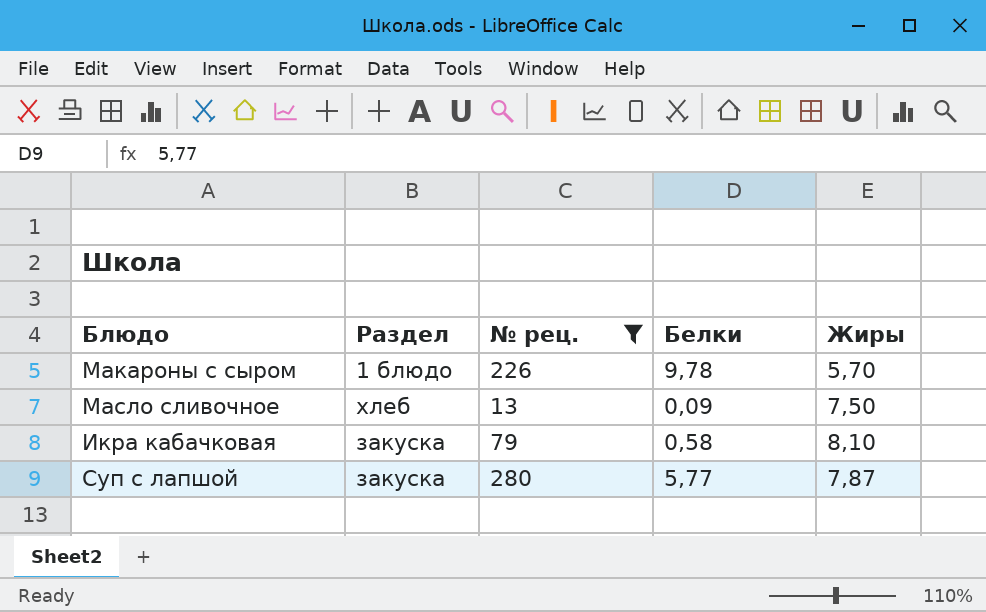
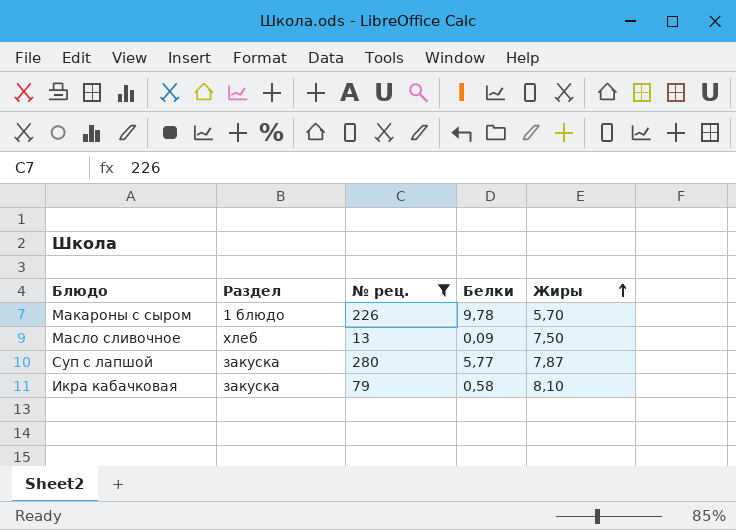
row order: none -> Жиры ascending

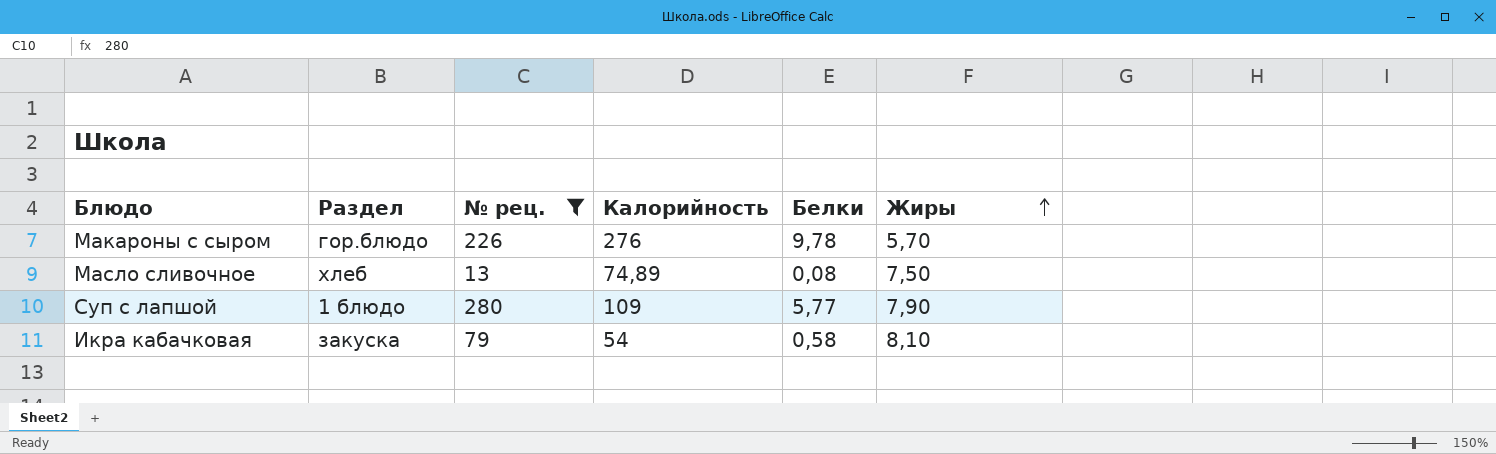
column Калорийность | position: none -> 4
Макароны с сыром | Раздел: 1 блюдо -> гор.блюдо
Масло сливочное | Белки: 0,09 -> 0,08
Суп с лапшой | Раздел: закуска -> 1 блюдо
Суп с лапшой | Жиры: 7,87 -> 7,90

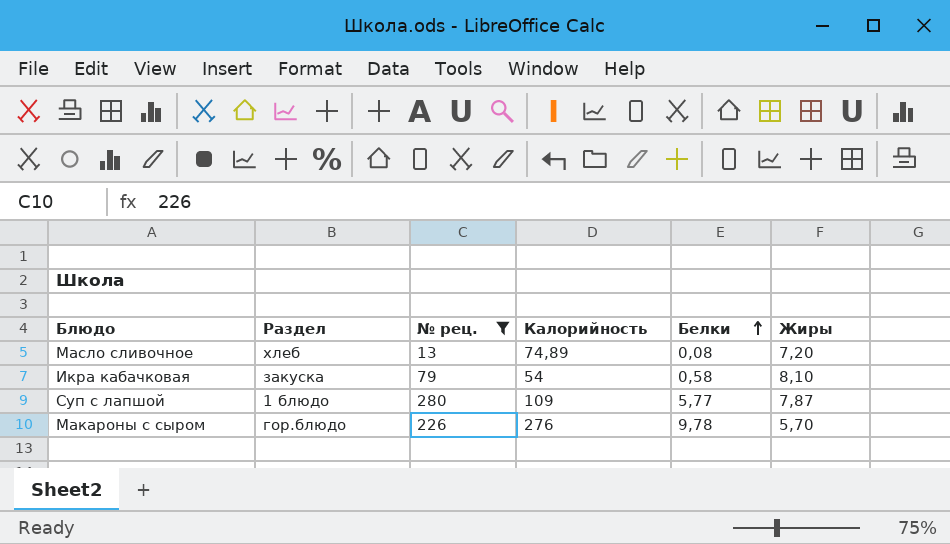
row order: Жиры ascending -> Белки ascending
Масло сливочное | Жиры: 7,50 -> 7,20
Суп с лапшой | Жиры: 7,90 -> 7,87

